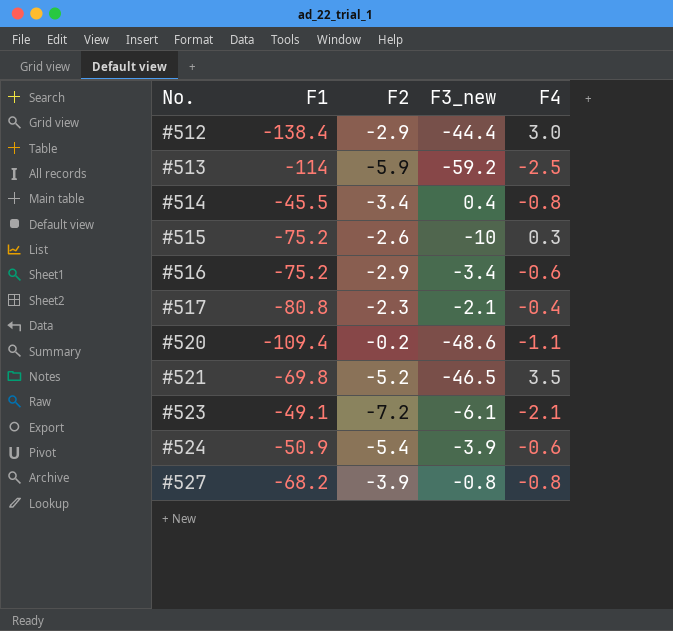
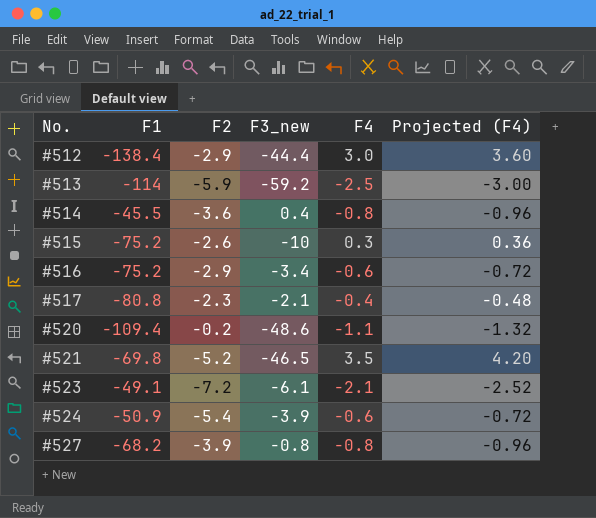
column Projected (F4) | formula: none -> [F4] * 1.2
#514 | F2: -3.4 -> -3.6

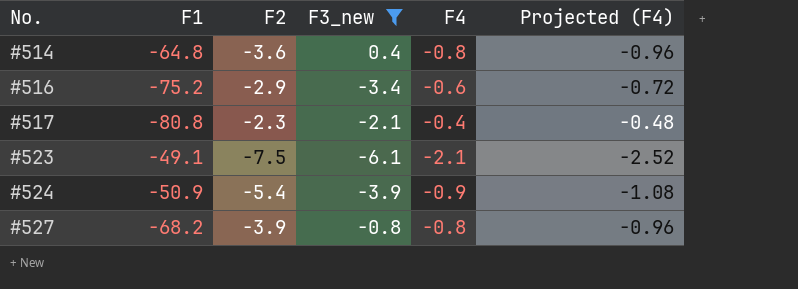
filter: none -> F3_new >= -6.1
#514 | F1: -45.5 -> -64.8
#523 | F2: -7.2 -> -7.5
#524 | F4: -0.6 -> -0.9
#524 | Projected (F4): -0.72 -> -1.08

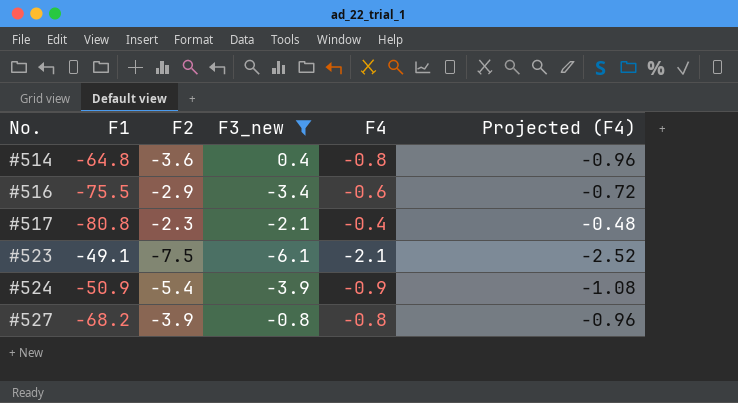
#516 | F1: -75.2 -> -75.5

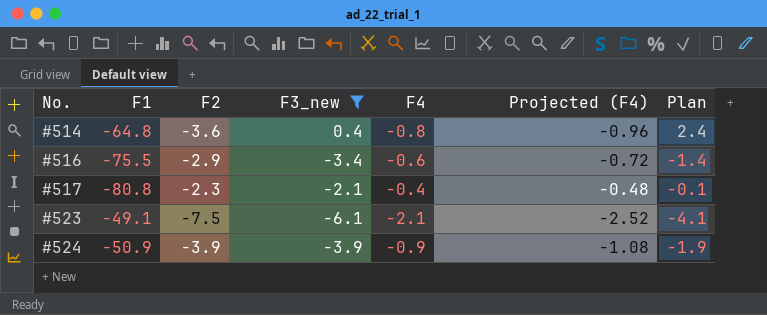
column Plan | formula: none -> [F3_new] + 2
row #527: -68.2 | -3.9 | -0.8 | -0.8 | -0.96 -> none
#524 | F2: -5.4 -> -3.9

